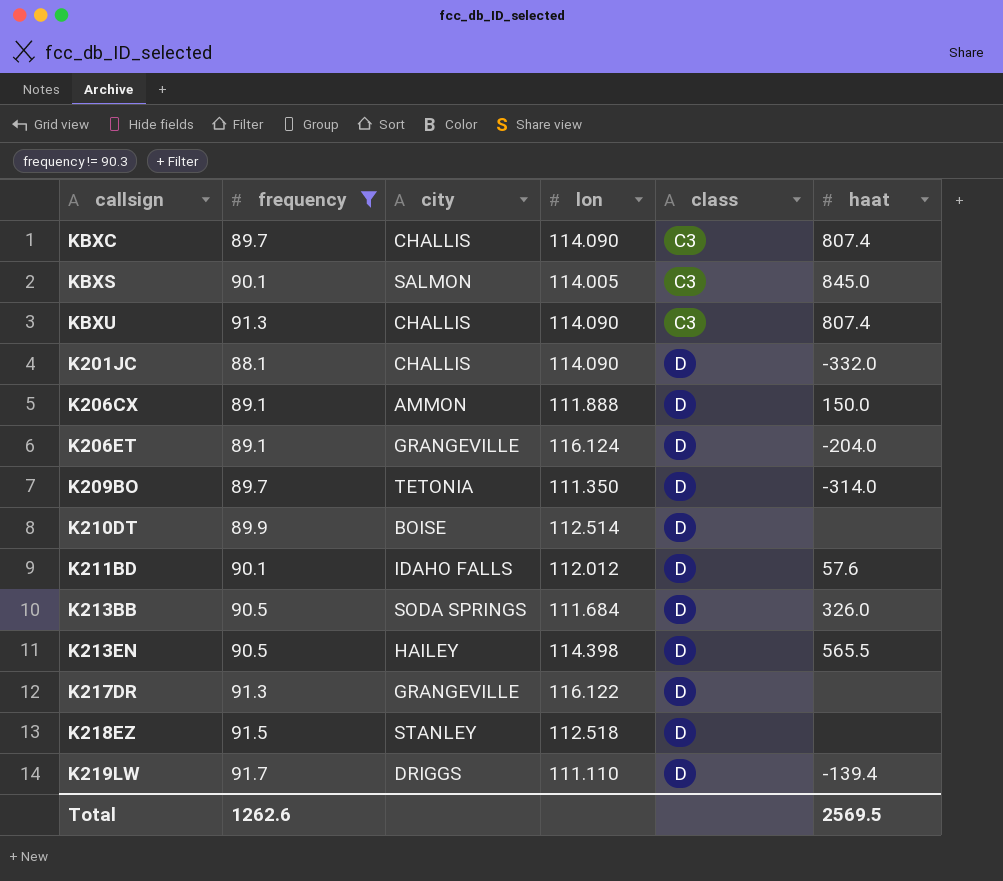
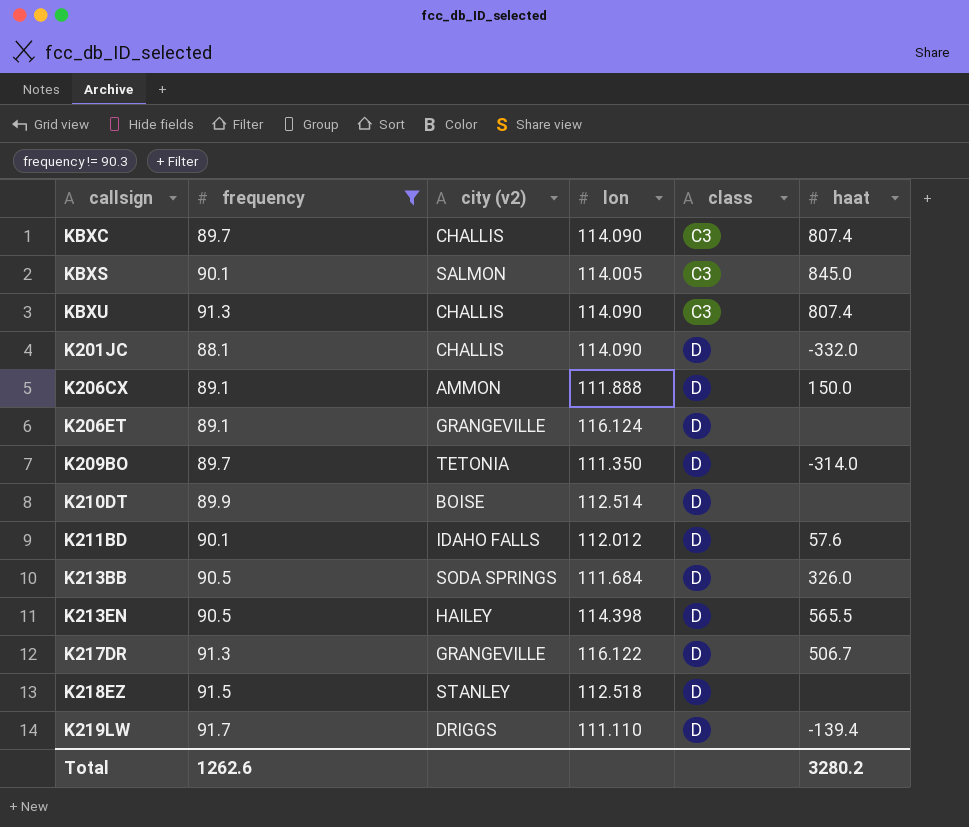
column name: city -> city (v2)
K206ET | haat: -204.0 -> none
K217DR | haat: none -> 506.7
Total | haat: 2569.5 -> 3280.2

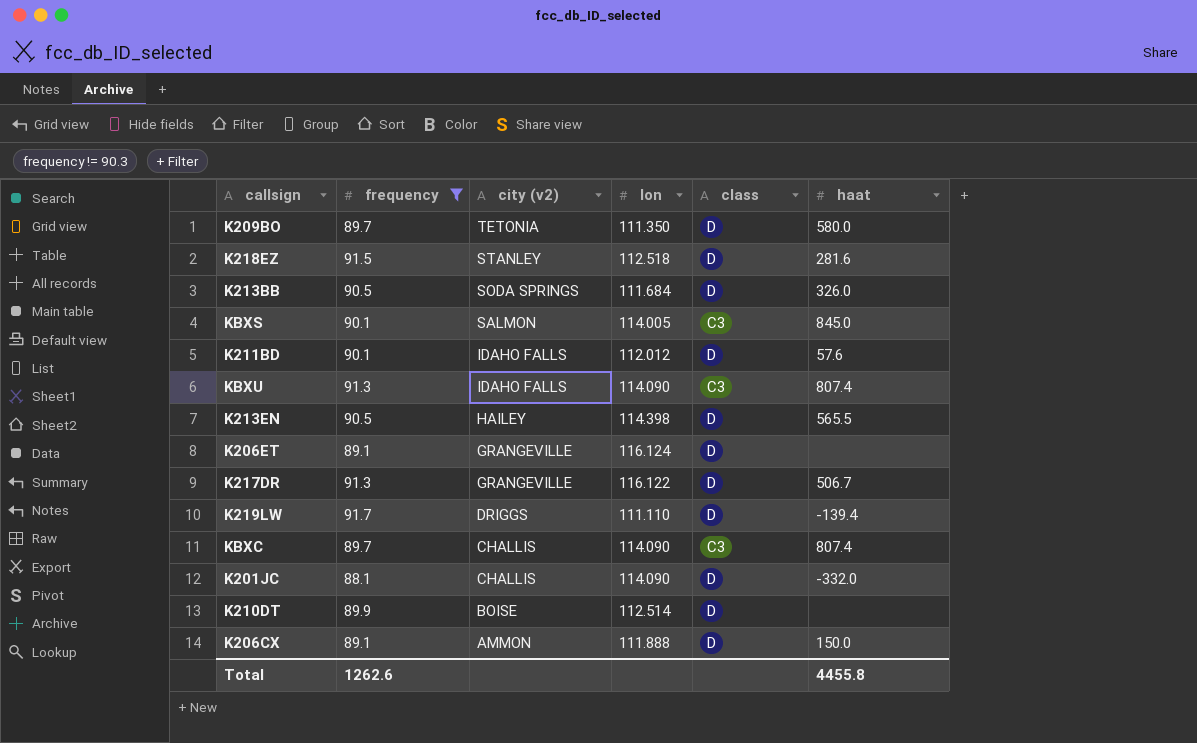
row order: class ascending -> city (v2) descending
K209BO | haat: -314.0 -> 580.0
K218EZ | haat: none -> 281.6
KBXU | city (v2): CHALLIS -> IDAHO FALLS
Total | haat: 3280.2 -> 4455.8

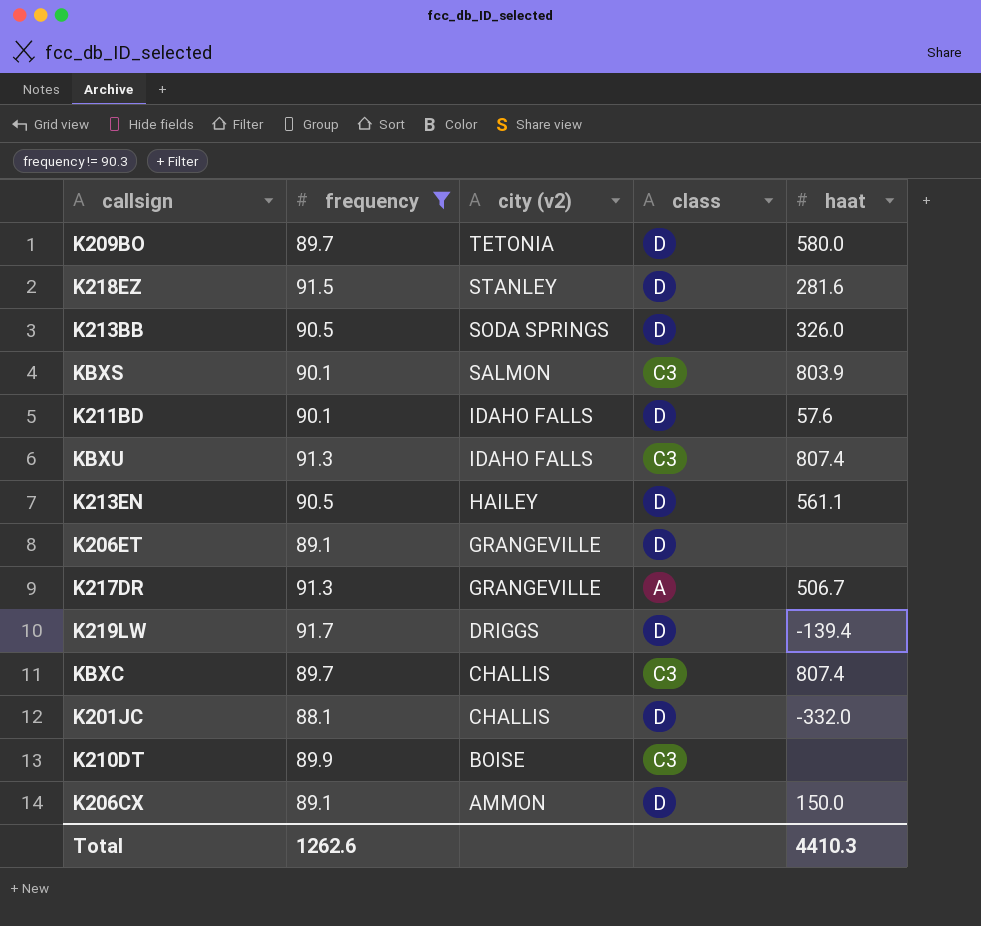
column lon | position: 4 -> none
KBXS | haat: 845.0 -> 803.9
K213EN | haat: 565.5 -> 561.1
K217DR | class: D -> A
K210DT | class: D -> C3
Total | haat: 4455.8 -> 4410.3

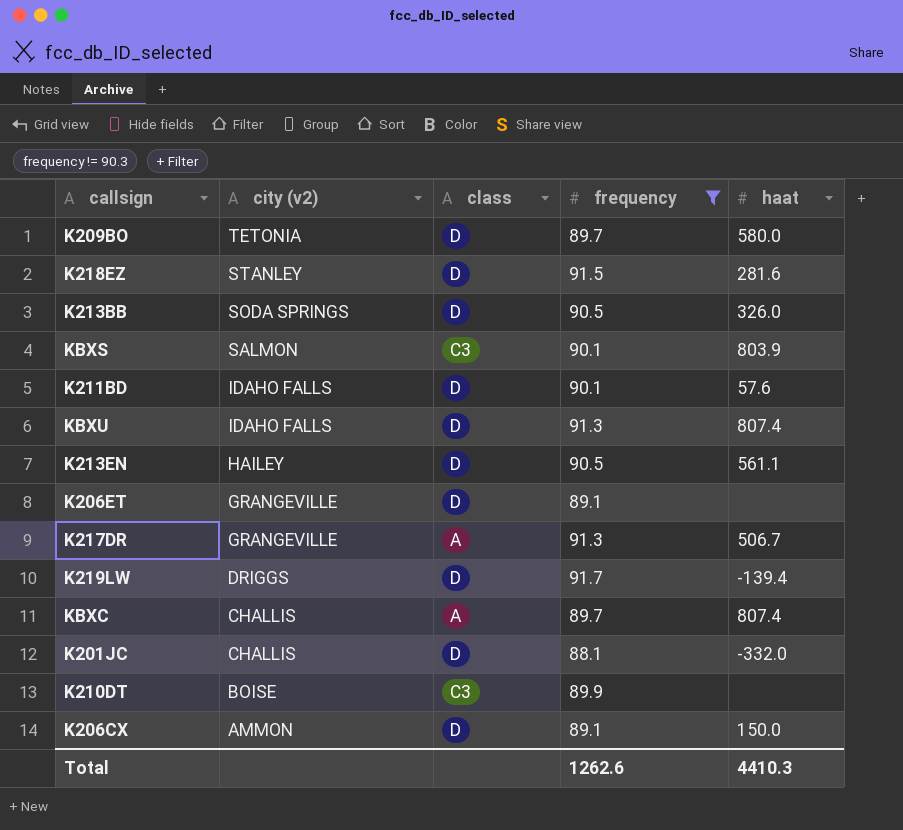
column frequency | position: 2 -> 4
KBXU | class: C3 -> D
KBXC | class: C3 -> A

